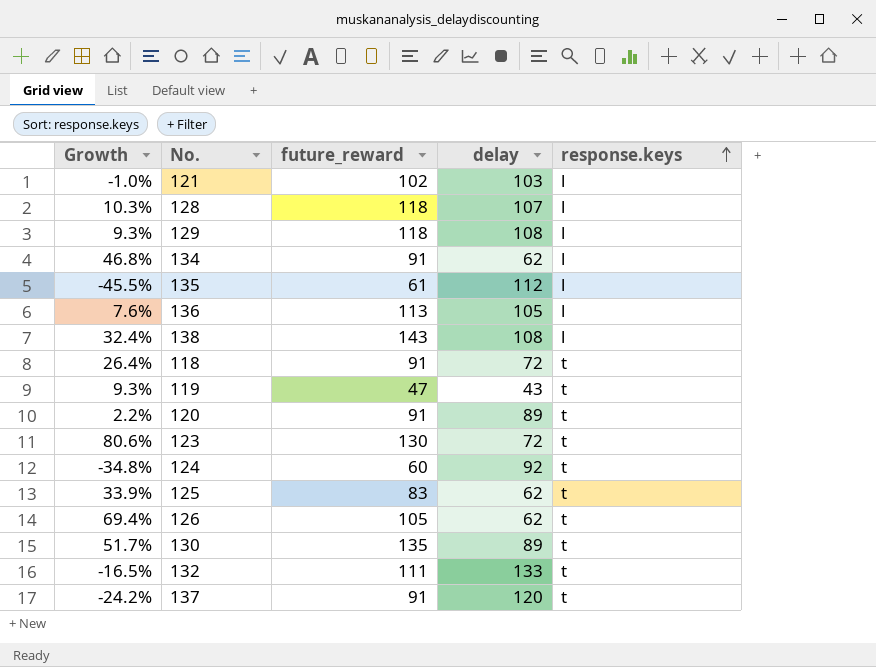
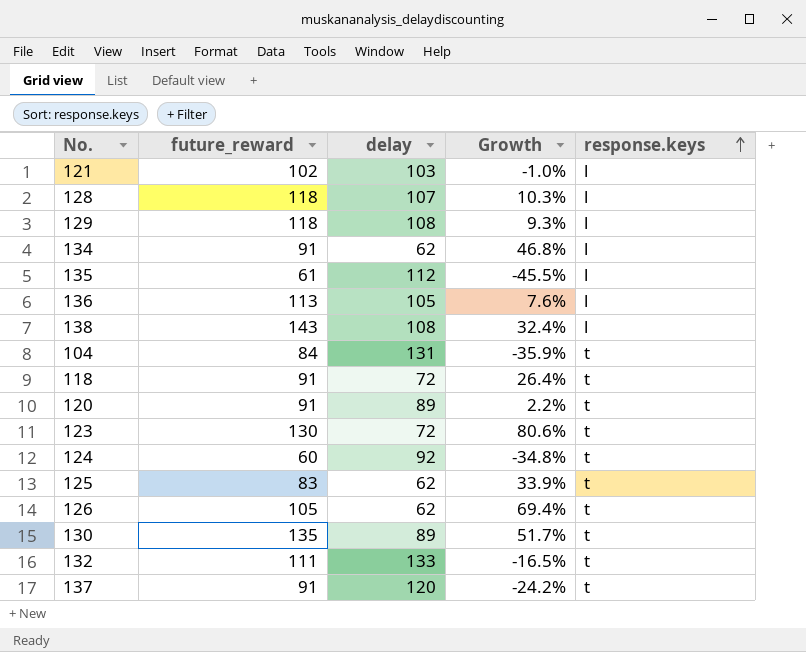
column Growth | position: 1 -> 4
row 119: 9.3% | 47 | 43 | t -> none
row 104: none -> 84 | 131 | -35.9% | t

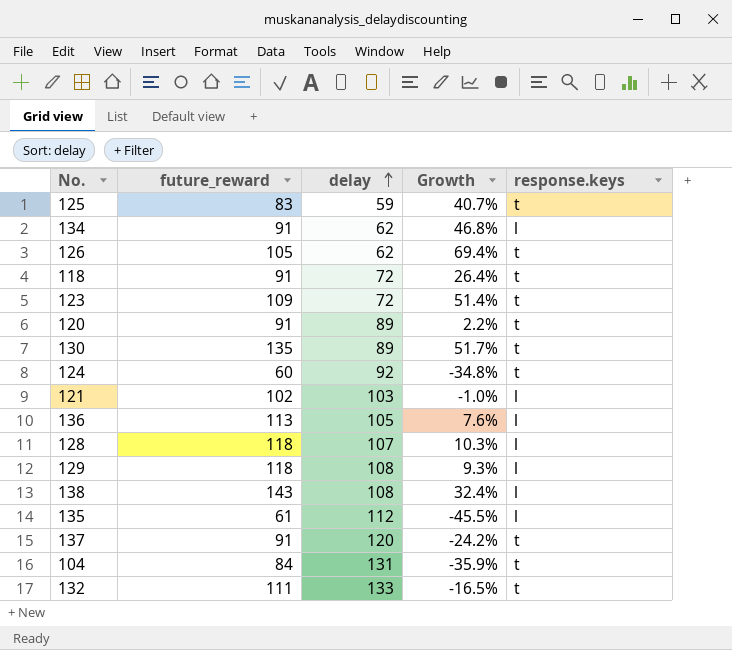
row order: response.keys ascending -> delay ascending
125 | delay: 62 -> 59
125 | Growth: 33.9% -> 40.7%
123 | future_reward: 130 -> 109
123 | Growth: 80.6% -> 51.4%

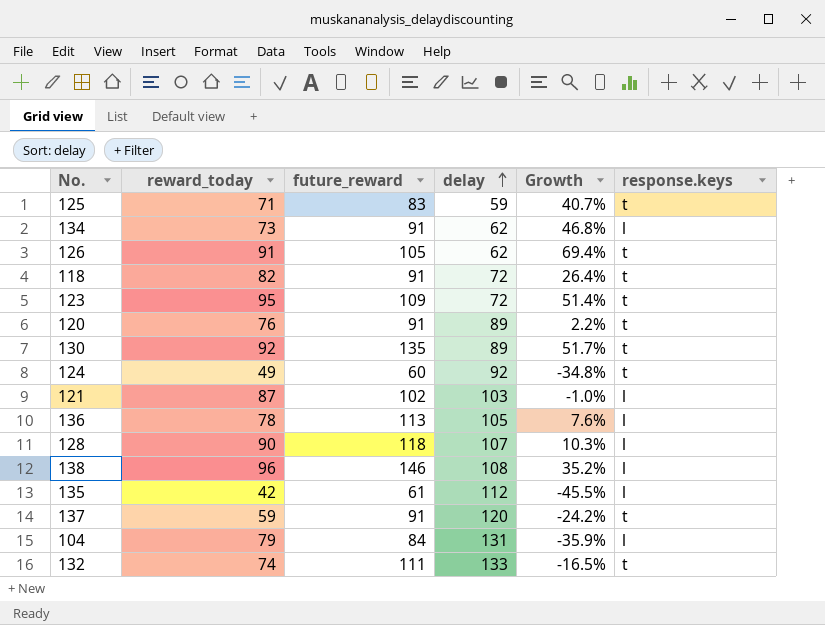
column reward_today | position: none -> 2
row 129: 118 | 108 | 9.3% | l -> none
138 | future_reward: 143 -> 146
138 | Growth: 32.4% -> 35.2%
104 | response.keys: t -> l

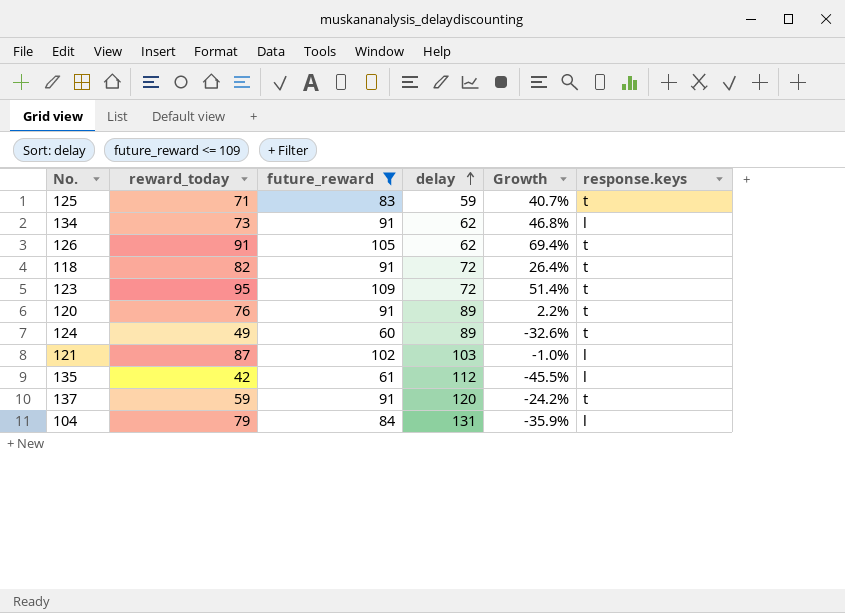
filter: none -> future_reward <= 109
124 | delay: 92 -> 89
124 | Growth: -34.8% -> -32.6%

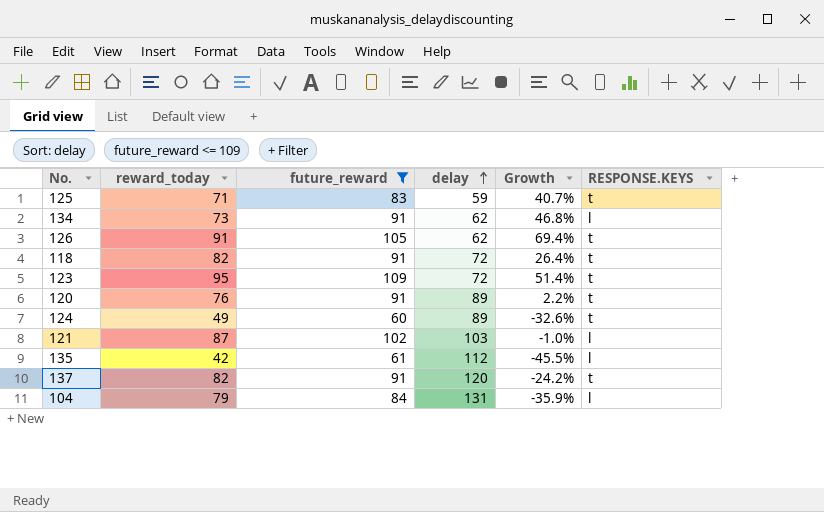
column name: response.keys -> RESPONSE.KEYS
137 | reward_today: 59 -> 82

